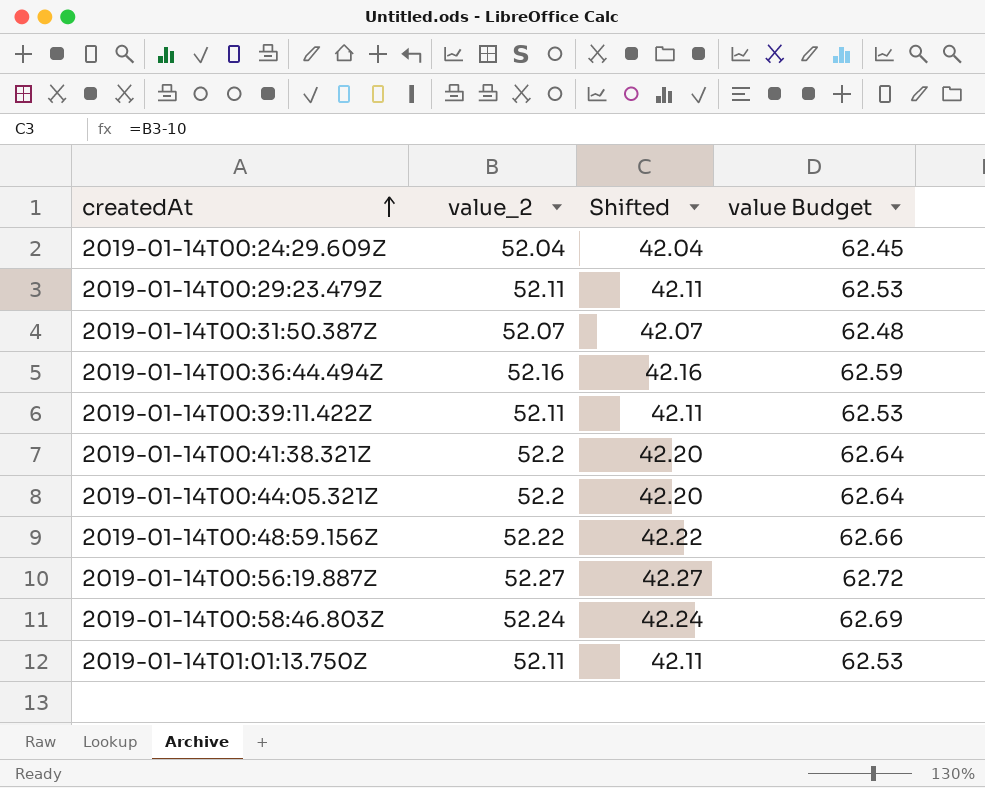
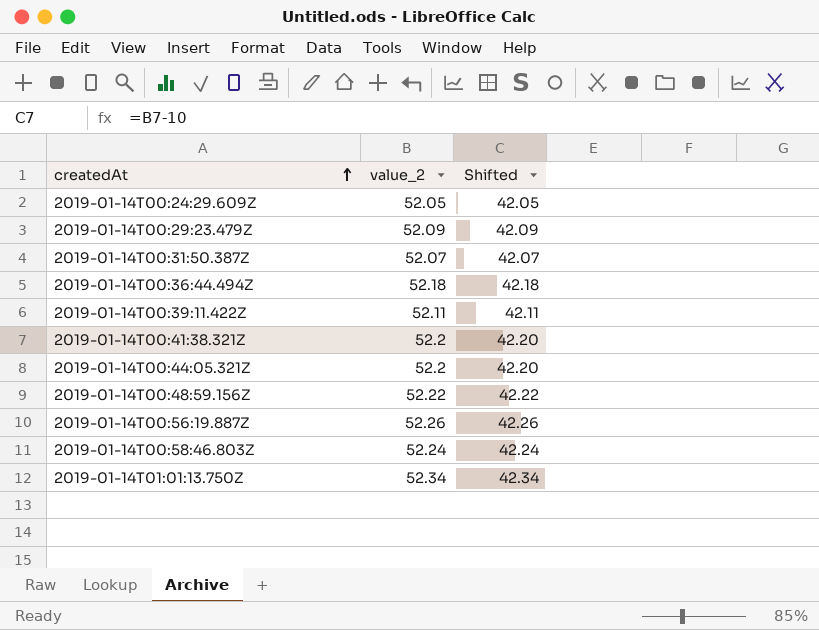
column value Budget | formula: [value_2] * 1.2 -> none
2019-01-14T00:24:29.609Z | value_2: 52.04 -> 52.05
2019-01-14T00:24:29.609Z | Shifted: 42.04 -> 42.05
2019-01-14T00:29:23.479Z | value_2: 52.11 -> 52.09
2019-01-14T00:29:23.479Z | Shifted: 42.11 -> 42.09
2019-01-14T00:36:44.494Z | value_2: 52.16 -> 52.18
2019-01-14T00:36:44.494Z | Shifted: 42.16 -> 42.18
2019-01-14T00:56:19.887Z | value_2: 52.27 -> 52.26
2019-01-14T00:56:19.887Z | Shifted: 42.27 -> 42.26
2019-01-14T01:01:13.750Z | value_2: 52.11 -> 52.34
2019-01-14T01:01:13.750Z | Shifted: 42.11 -> 42.34

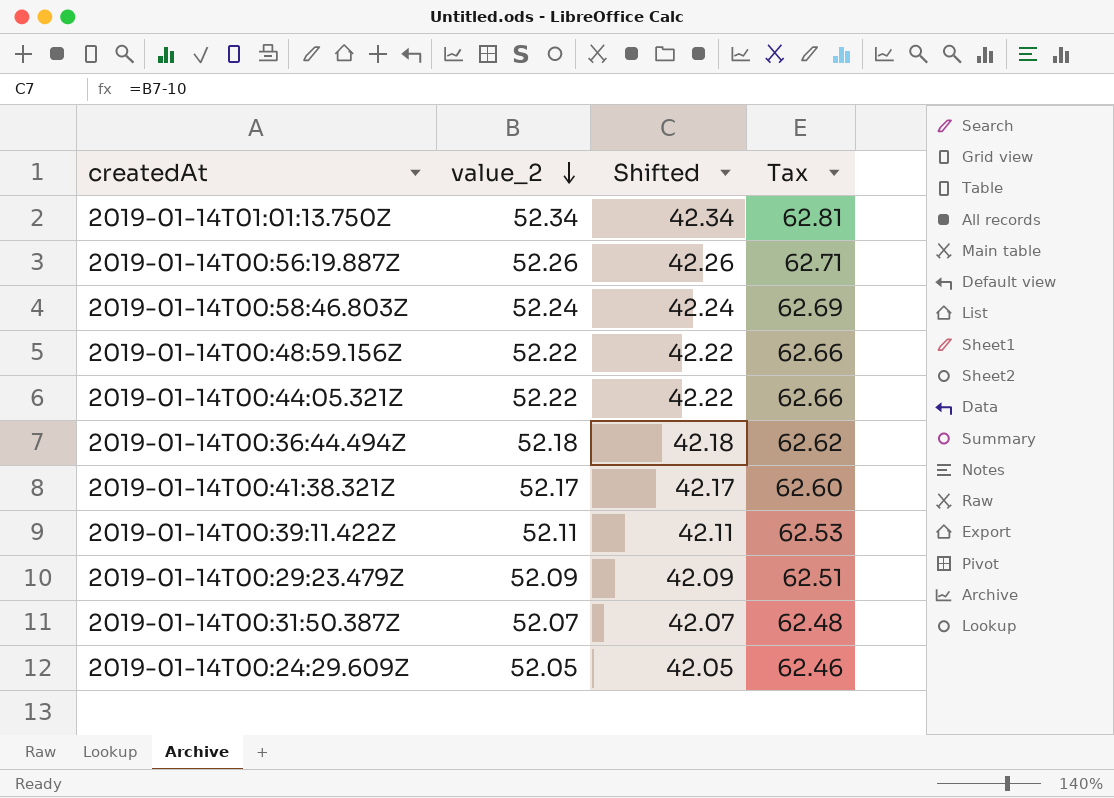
row order: createdAt ascending -> value_2 descending
column Tax | formula: none -> [value_2] * 1.2
2019-01-14T00:44:05.321Z | value_2: 52.2 -> 52.22
2019-01-14T00:44:05.321Z | Shifted: 42.20 -> 42.22
2019-01-14T00:41:38.321Z | value_2: 52.2 -> 52.17
2019-01-14T00:41:38.321Z | Shifted: 42.20 -> 42.17

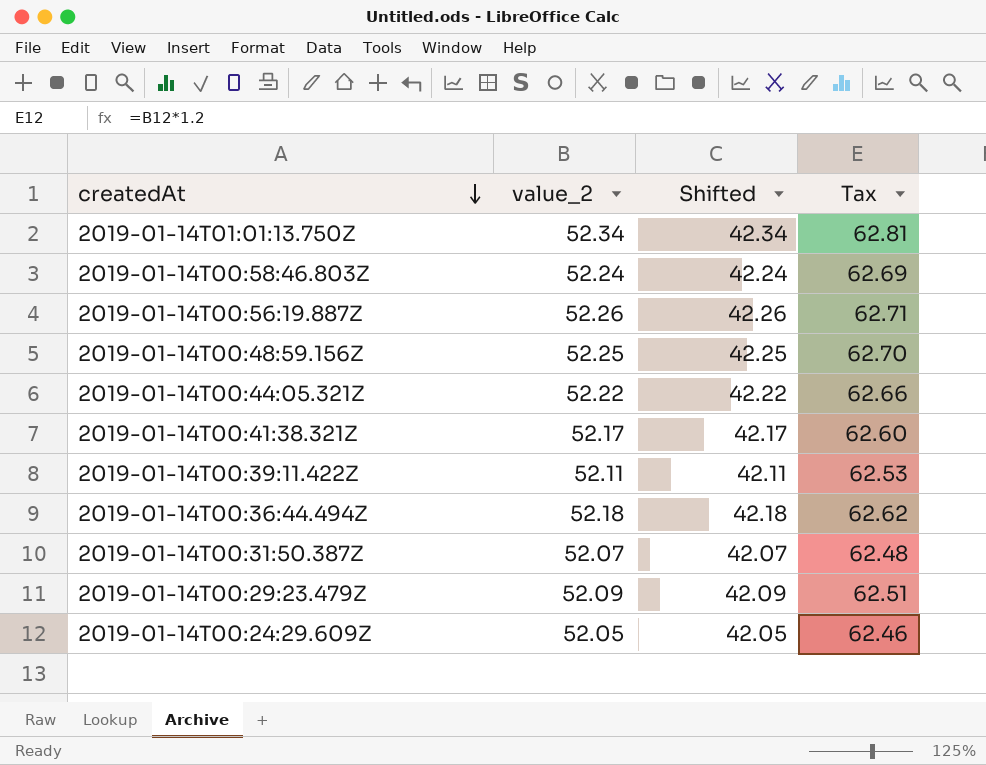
row order: value_2 descending -> createdAt descending
2019-01-14T00:48:59.156Z | value_2: 52.22 -> 52.25
2019-01-14T00:48:59.156Z | Shifted: 42.22 -> 42.25
2019-01-14T00:48:59.156Z | Tax: 62.66 -> 62.70

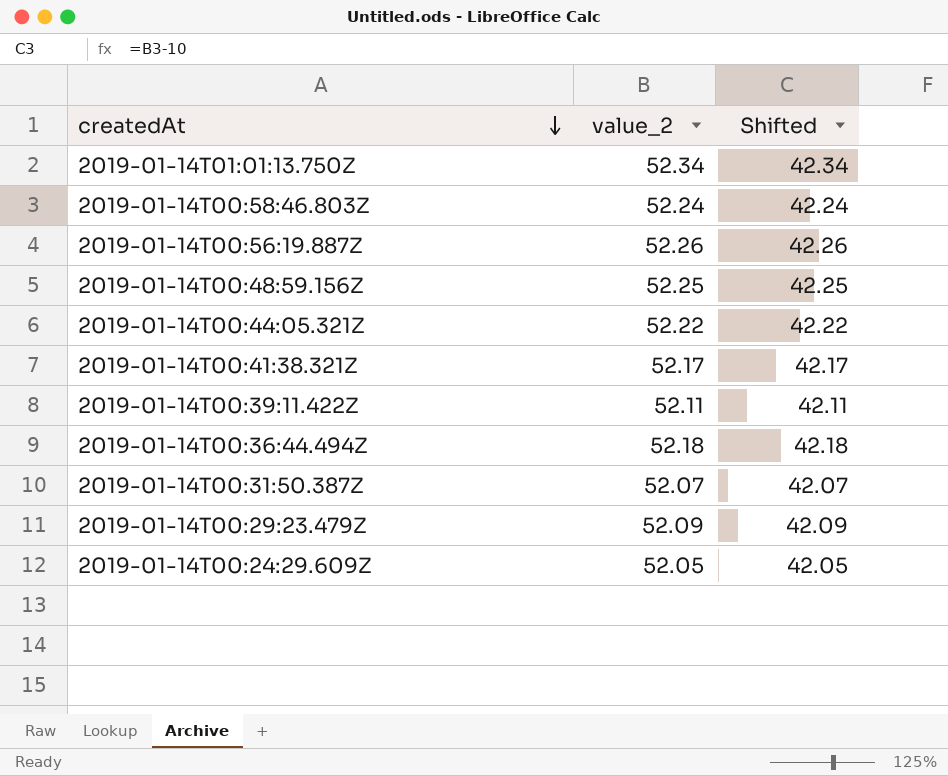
column Tax | formula: [value_2] * 1.2 -> none

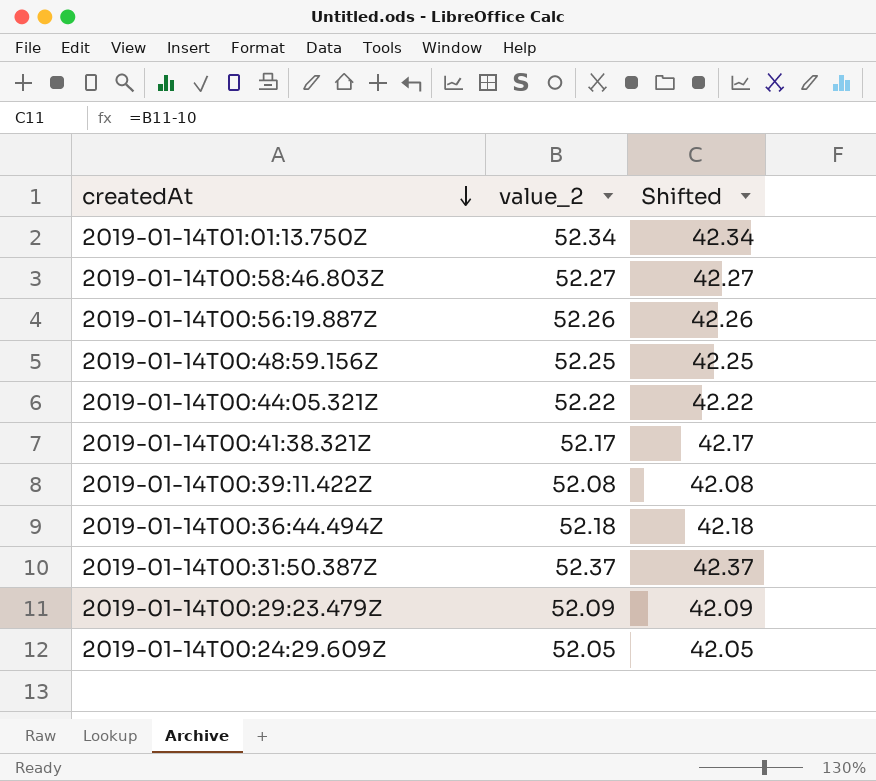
2019-01-14T00:58:46.803Z | value_2: 52.24 -> 52.27
2019-01-14T00:58:46.803Z | Shifted: 42.24 -> 42.27
2019-01-14T00:39:11.422Z | value_2: 52.11 -> 52.08
2019-01-14T00:39:11.422Z | Shifted: 42.11 -> 42.08
2019-01-14T00:31:50.387Z | value_2: 52.07 -> 52.37
2019-01-14T00:31:50.387Z | Shifted: 42.07 -> 42.37

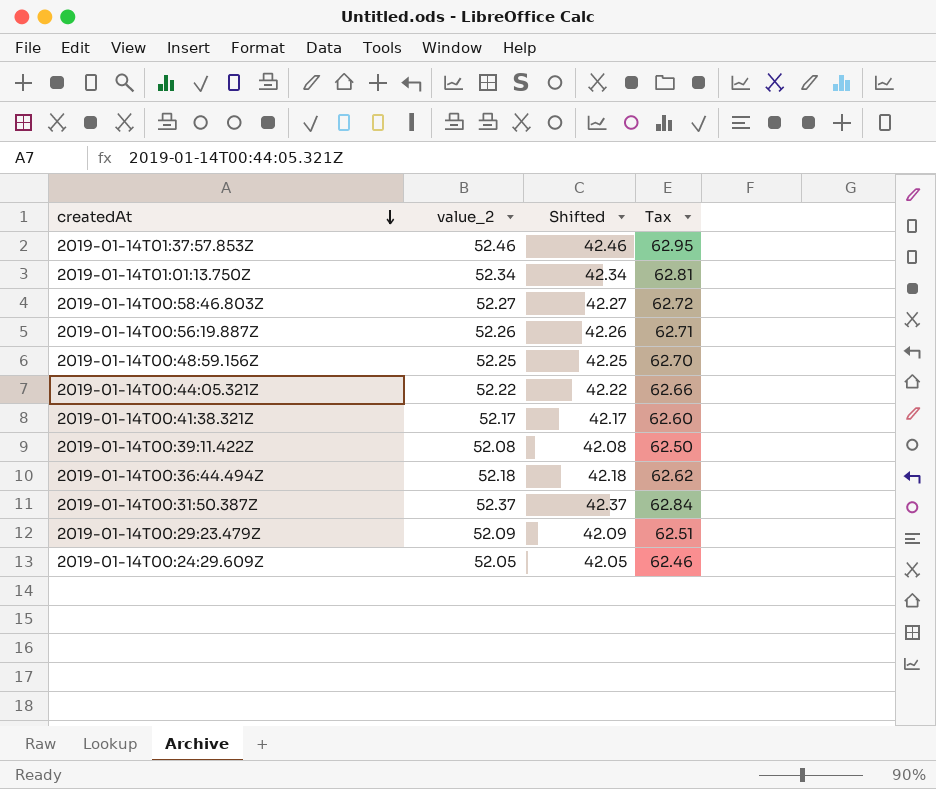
column Tax | formula: none -> [value_2] * 1.2
row 2019-01-14T01:37:57.853Z: none -> 52.46 | 42.46 | 62.95

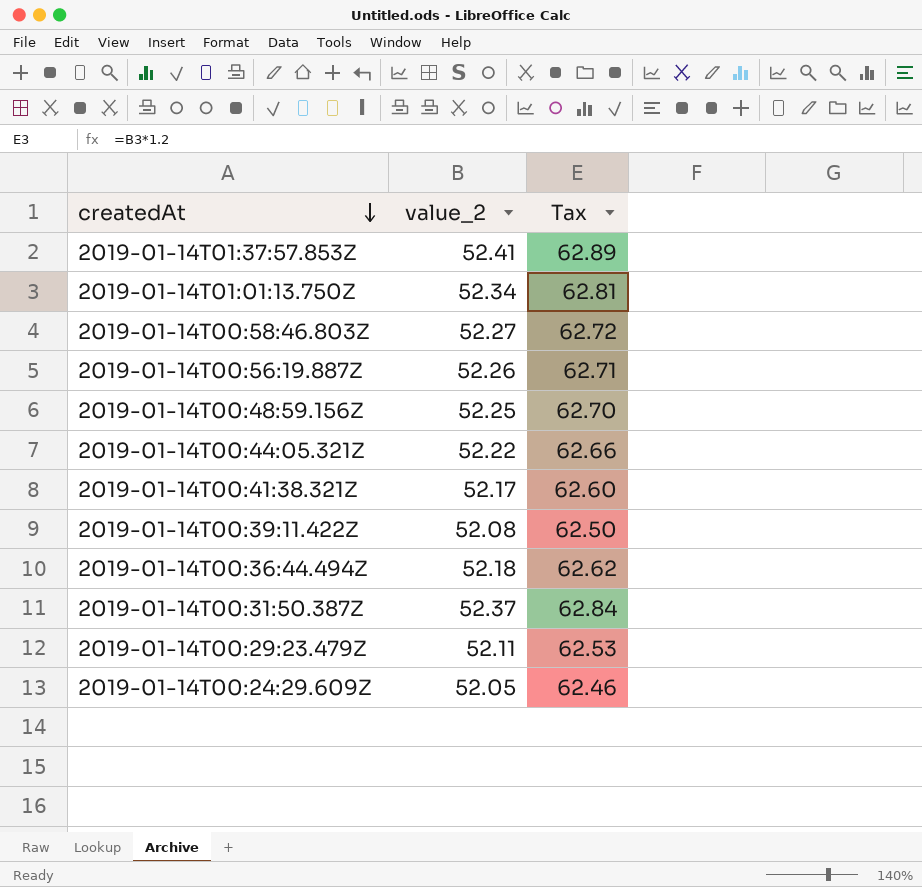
column Shifted | formula: [value_2] - 10 -> none
2019-01-14T01:37:57.853Z | value_2: 52.46 -> 52.41
2019-01-14T01:37:57.853Z | Tax: 62.95 -> 62.89
2019-01-14T00:29:23.479Z | value_2: 52.09 -> 52.11
2019-01-14T00:29:23.479Z | Tax: 62.51 -> 62.53

